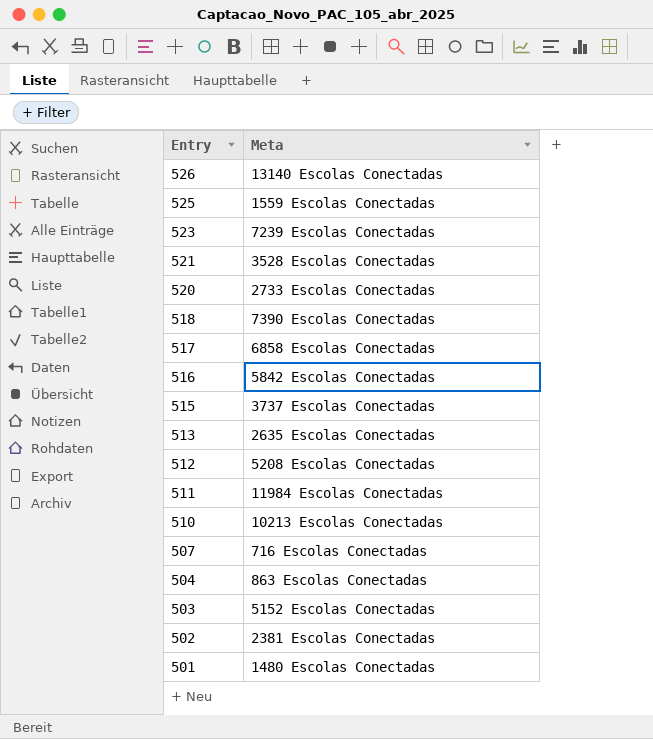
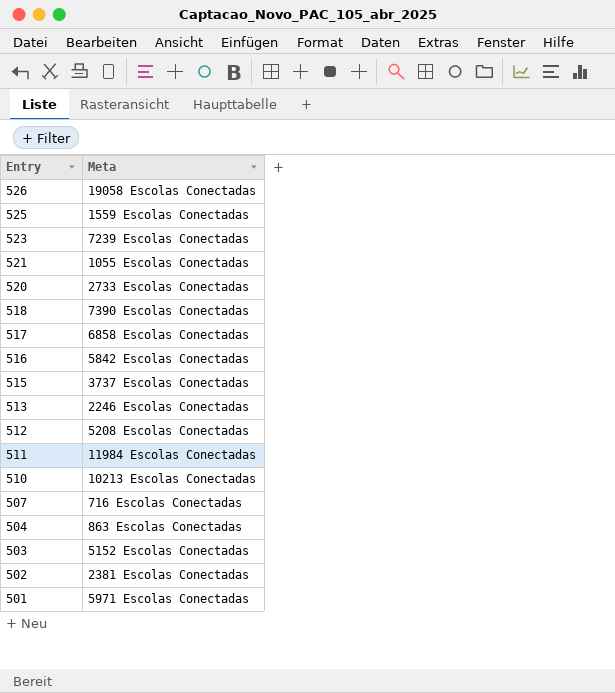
526 | Meta: 13140 Escolas Conectadas -> 19058 Escolas Conectadas
521 | Meta: 3528 Escolas Conectadas -> 1055 Escolas Conectadas
513 | Meta: 2635 Escolas Conectadas -> 2246 Escolas Conectadas
501 | Meta: 1480 Escolas Conectadas -> 5971 Escolas Conectadas

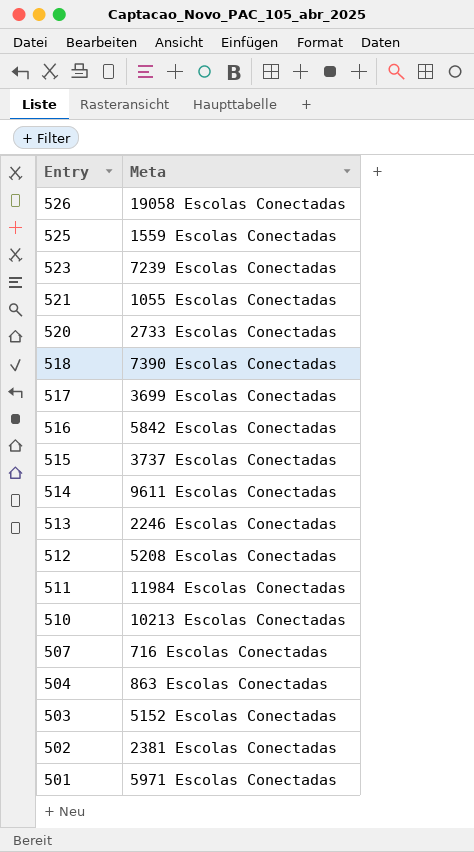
517 | Meta: 6858 Escolas Conectadas -> 3699 Escolas Conectadas
row 514: none -> 9611 Escolas Conectadas

